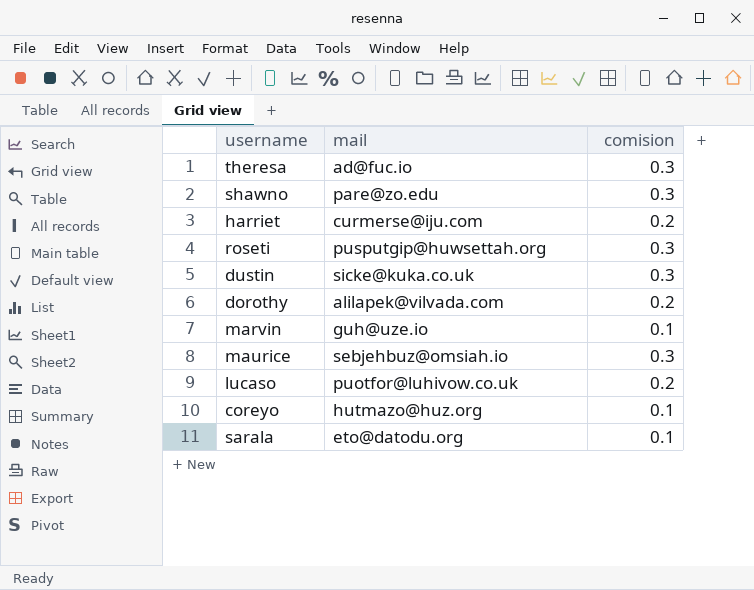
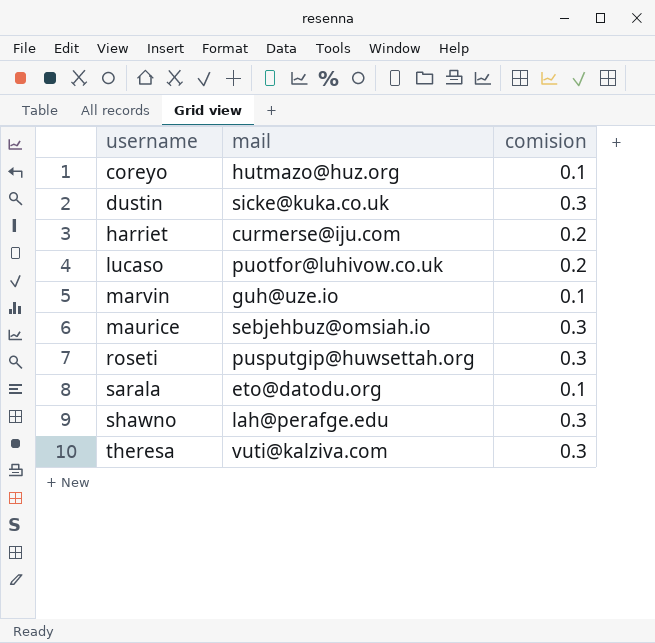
row order: none -> username ascending
row dorothy: alilapek@vilvada.com | 0.2 -> none
shawno | mail: pare@zo.edu -> lah@perafge.edu
theresa | mail: ad@fuc.io -> vuti@kalziva.com

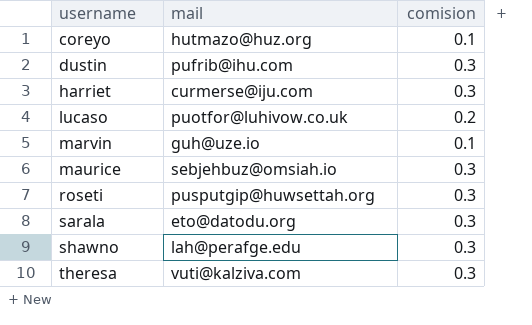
dustin | mail: sicke@kuka.co.uk -> pufrib@ihu.com
harriet | comision: 0.2 -> 0.3
sarala | comision: 0.1 -> 0.3

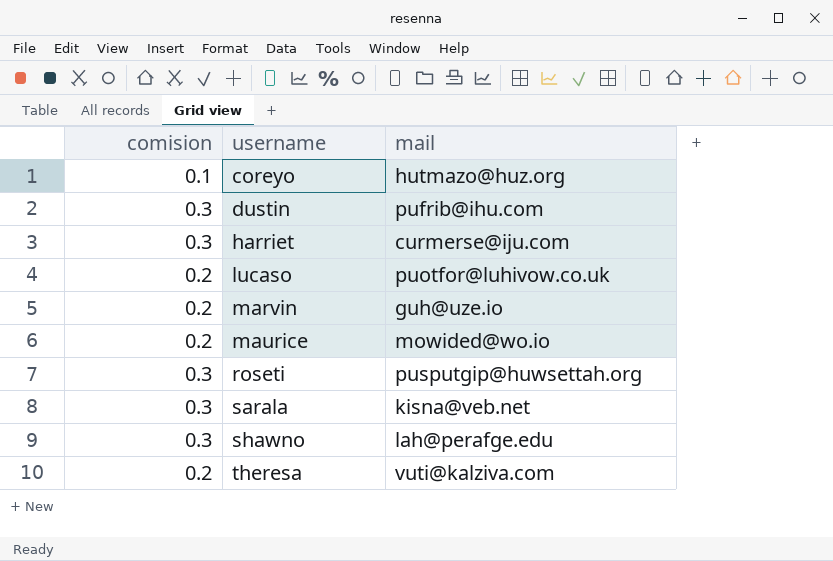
column comision | position: 3 -> 1
marvin | comision: 0.1 -> 0.2
maurice | comision: 0.3 -> 0.2
maurice | mail: sebjehbuz@omsiah.io -> mowided@wo.io
sarala | mail: eto@datodu.org -> kisna@veb.net
theresa | comision: 0.3 -> 0.2

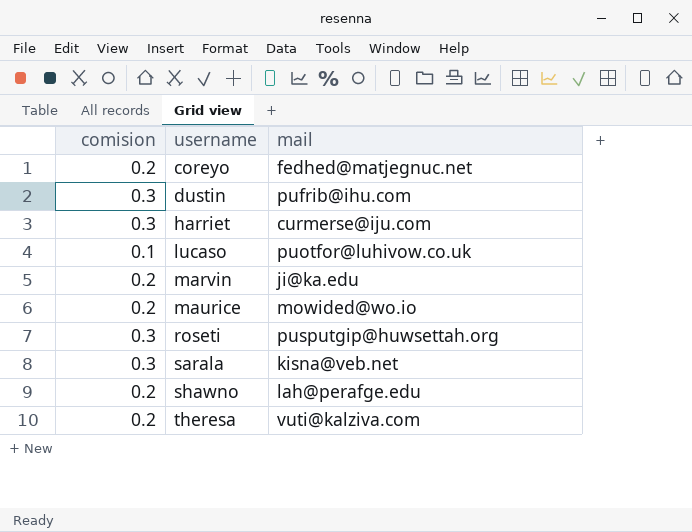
coreyo | comision: 0.1 -> 0.2
coreyo | mail: hutmazo@huz.org -> fedhed@matjegnuc.net
lucaso | comision: 0.2 -> 0.1
marvin | mail: guh@uze.io -> ji@ka.edu
shawno | comision: 0.3 -> 0.2

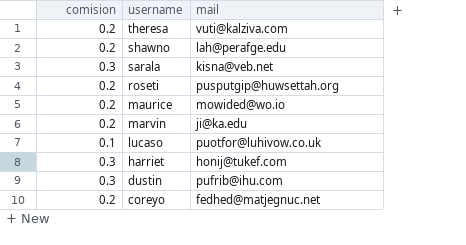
row order: username ascending -> username descending
roseti | comision: 0.3 -> 0.2
harriet | mail: curmerse@iju.com -> honij@tukef.com

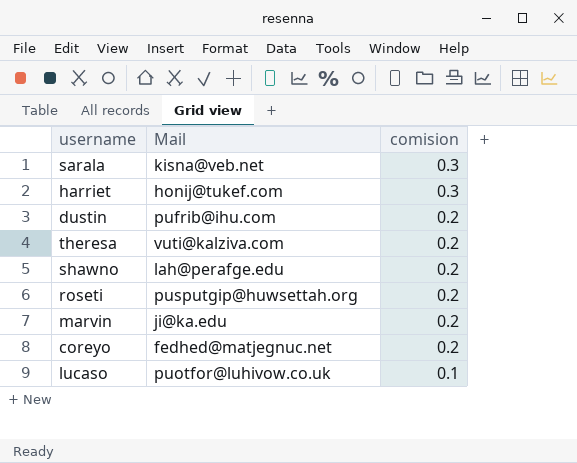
row order: username descending -> comision descending
column name: mail -> Mail
column comision | position: 1 -> 3
row maurice: 0.2 | mowided@wo.io -> none
dustin | comision: 0.3 -> 0.2

